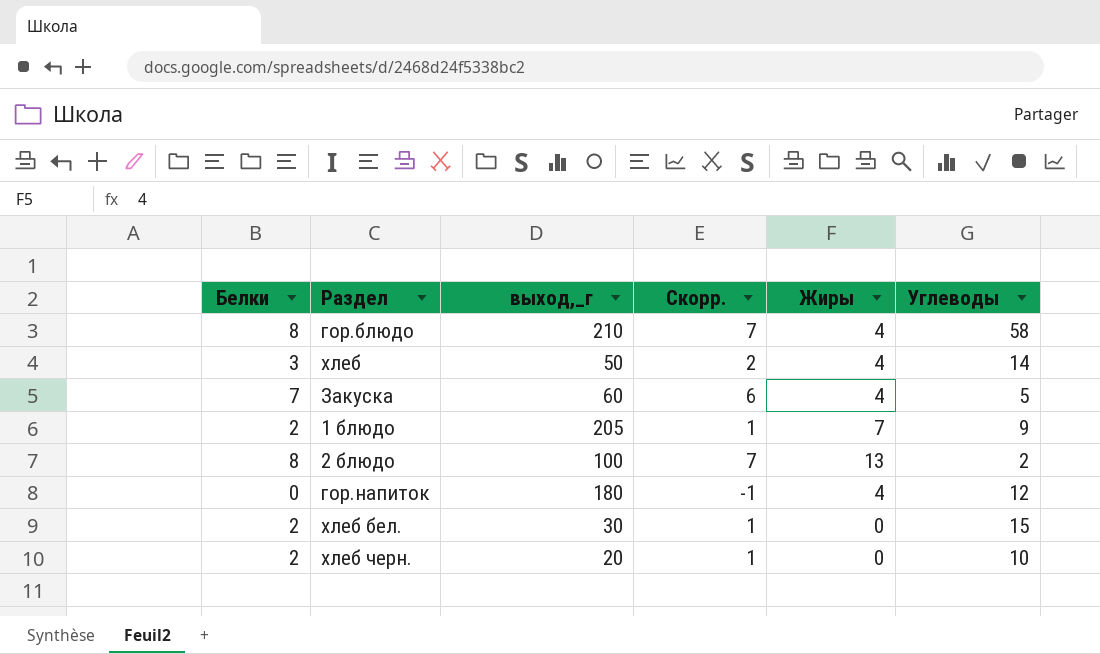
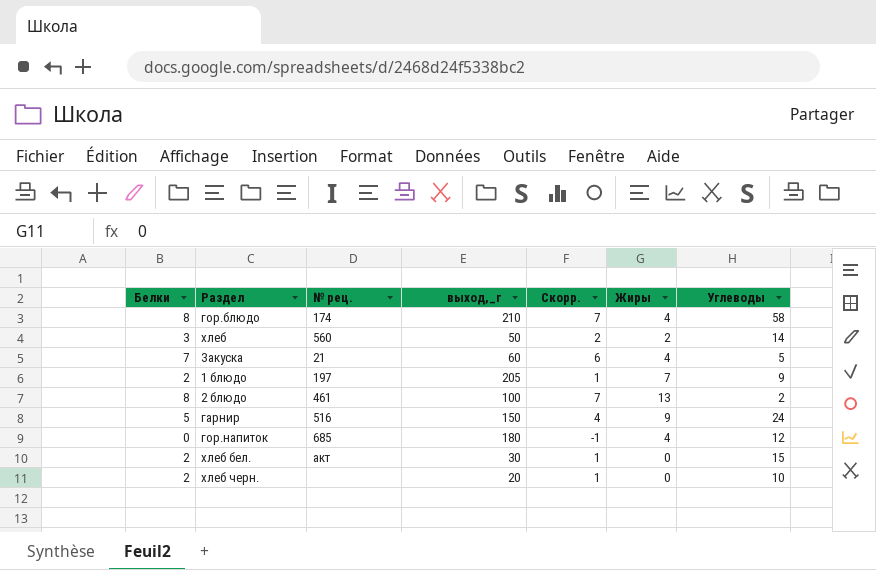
column № рец. | position: none -> 3
хлеб | Жиры: 4 -> 2
row гарнир: none -> 5 | 516 | 150 | 4 | 9 | 24

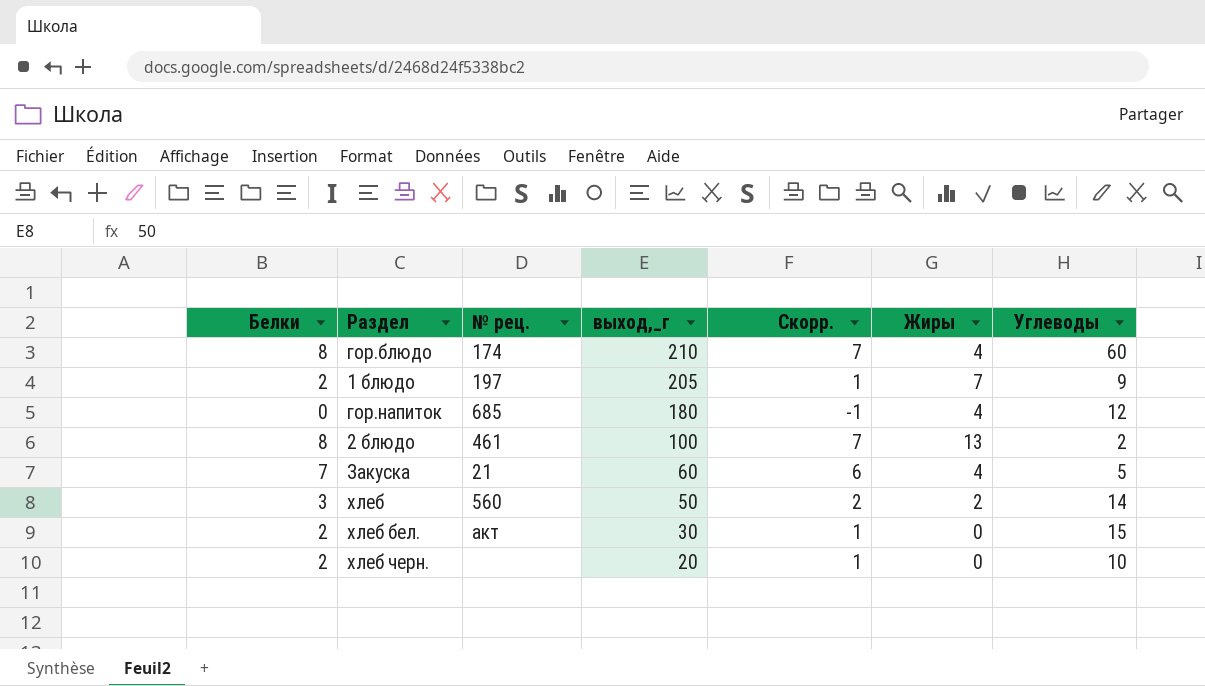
row order: none -> выход,_г descending
row гарнир: 5 | 516 | 150 | 4 | 9 | 24 -> none
гор.блюдо | Углеводы: 58 -> 60

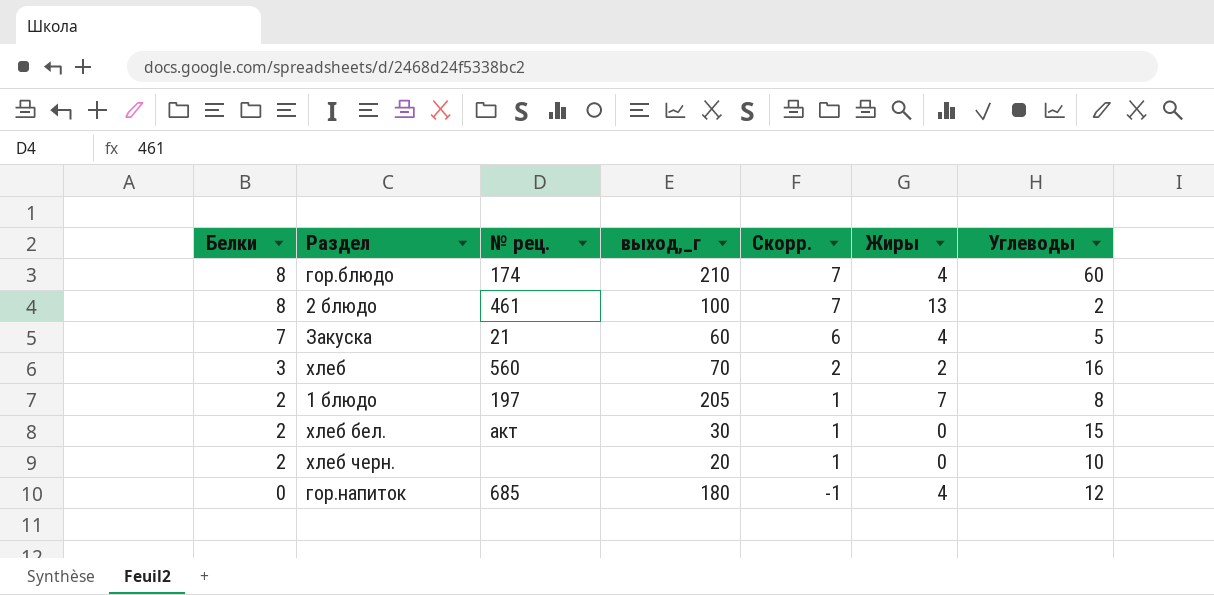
row order: выход,_г descending -> Белки descending
хлеб | выход,_г: 50 -> 70
хлеб | Углеводы: 14 -> 16
1 блюдо | Углеводы: 9 -> 8

